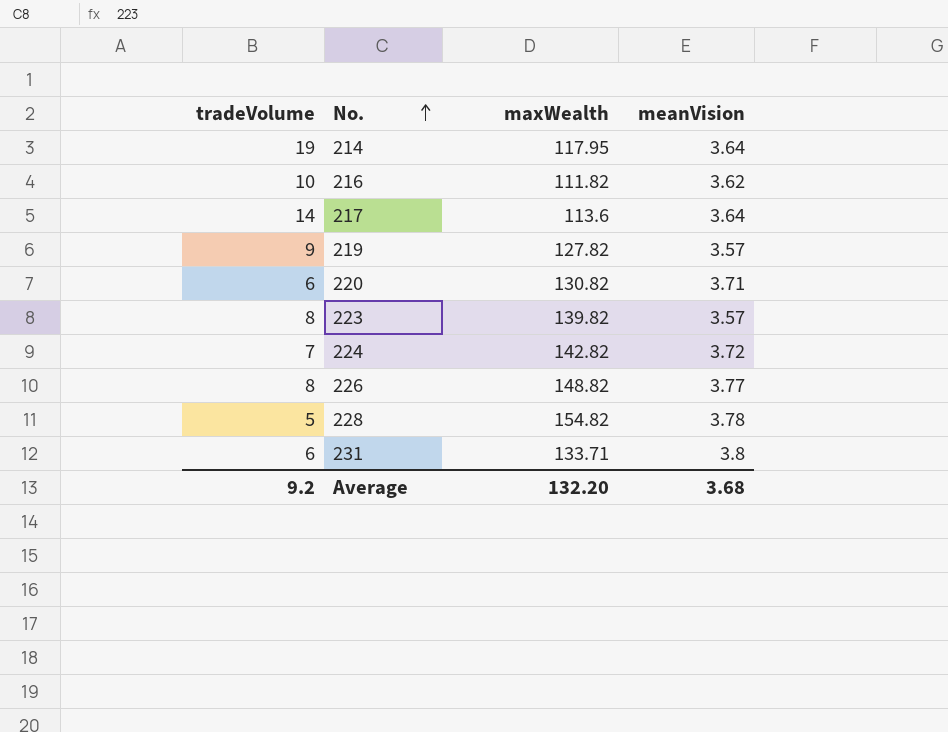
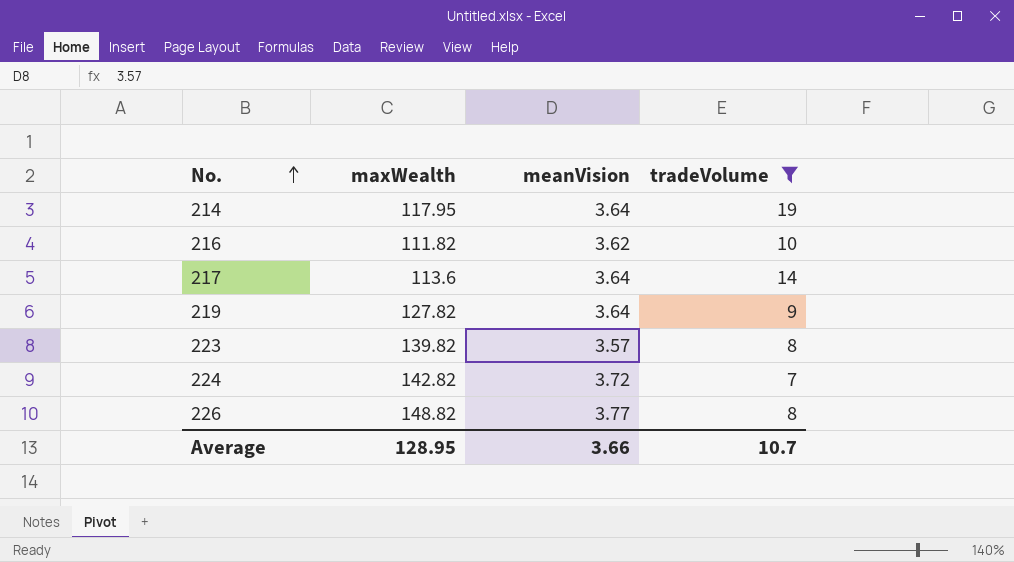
filter: none -> tradeVolume >= 7
column tradeVolume | position: 1 -> 4
219 | meanVision: 3.57 -> 3.64
Average | maxWealth: 132.20 -> 128.95
Average | meanVision: 3.68 -> 3.66
Average | tradeVolume: 9.2 -> 10.7

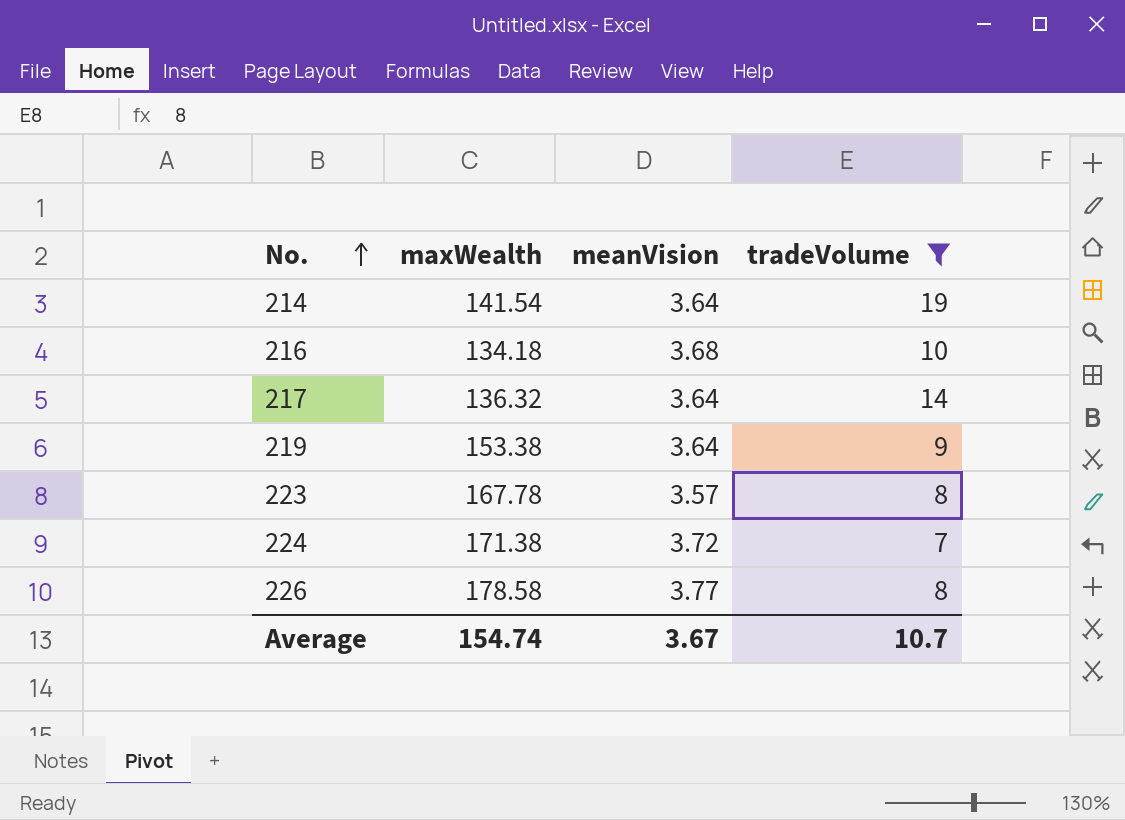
214 | maxWealth: 117.95 -> 141.54
216 | maxWealth: 111.82 -> 134.18
216 | meanVision: 3.62 -> 3.68
217 | maxWealth: 113.6 -> 136.32
219 | maxWealth: 127.82 -> 153.38
223 | maxWealth: 139.82 -> 167.78
224 | maxWealth: 142.82 -> 171.38
226 | maxWealth: 148.82 -> 178.58
Average | maxWealth: 128.95 -> 154.74
Average | meanVision: 3.66 -> 3.67

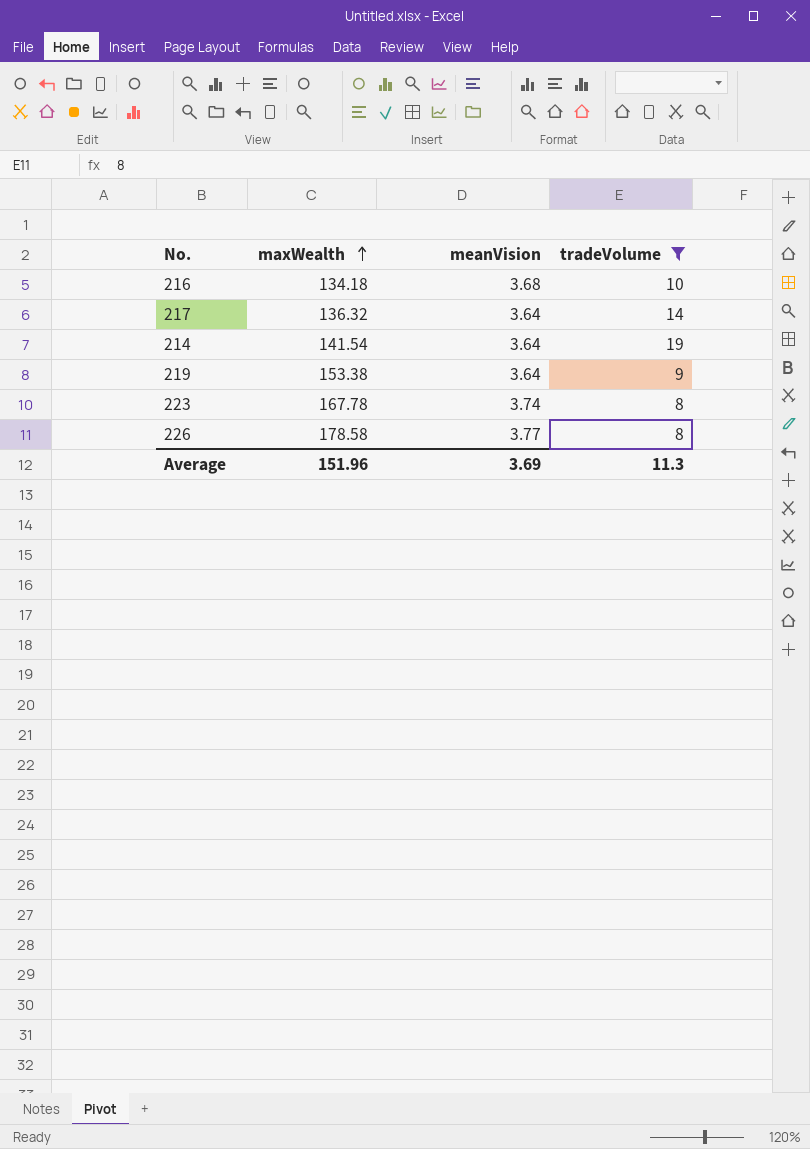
row order: No. ascending -> maxWealth ascending
row 224: 171.38 | 3.72 | 7 -> none
223 | meanVision: 3.57 -> 3.74
Average | maxWealth: 154.74 -> 151.96
Average | meanVision: 3.67 -> 3.69
Average | tradeVolume: 10.7 -> 11.3

